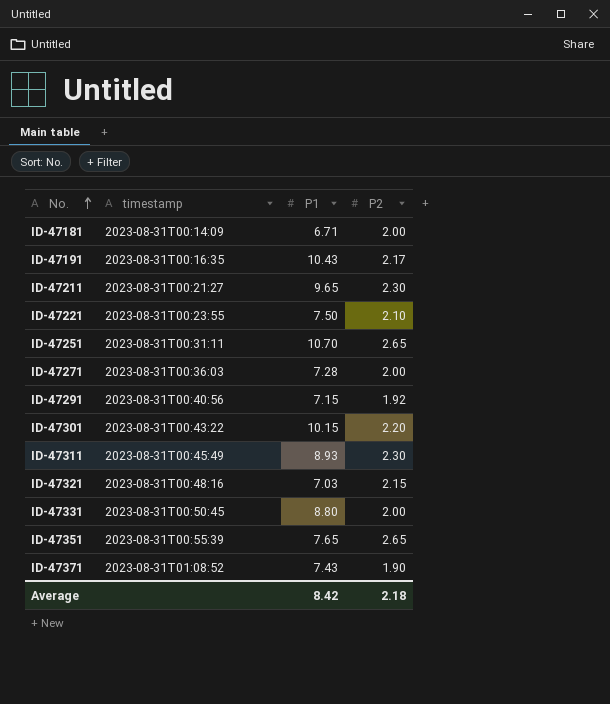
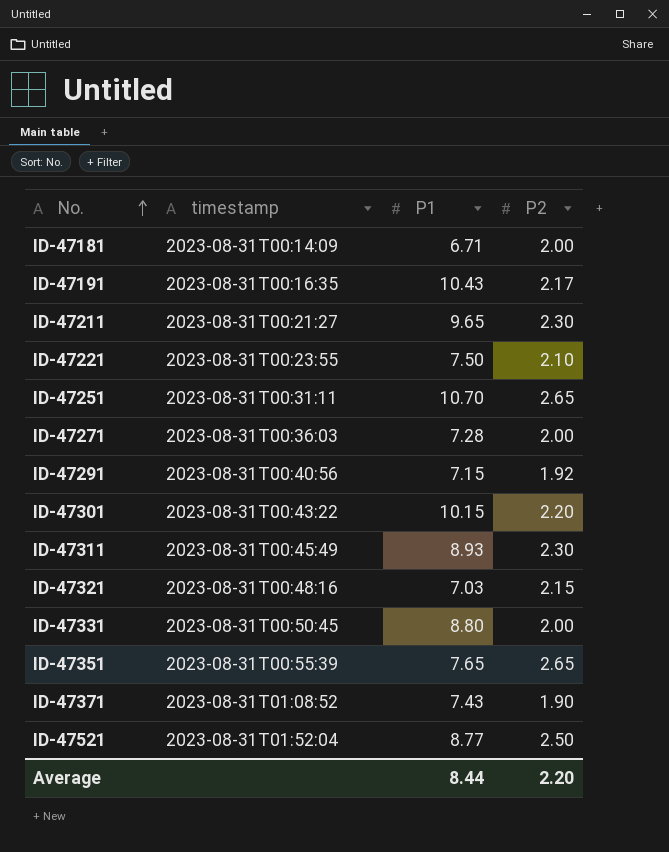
row ID-47521: none -> 2023-08-31T01:52:04 | 8.77 | 2.50
Average | P1: 8.42 -> 8.44
Average | P2: 2.18 -> 2.20

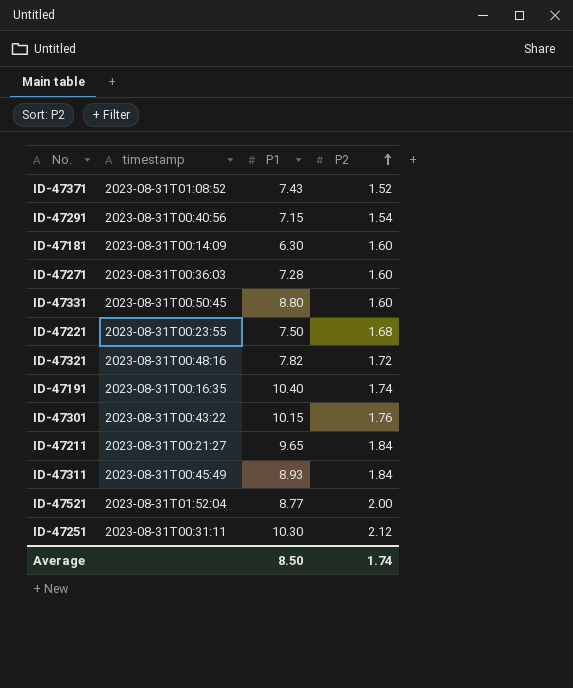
row order: No. ascending -> P2 ascending
row ID-47351: 2023-08-31T00:55:39 | 7.65 | 2.65 -> none
ID-47371 | P2: 1.90 -> 1.52
ID-47291 | P2: 1.92 -> 1.54
ID-47181 | P1: 6.71 -> 6.30
ID-47181 | P2: 2.00 -> 1.60
ID-47271 | P2: 2.00 -> 1.60
ID-47331 | P2: 2.00 -> 1.60
ID-47221 | P2: 2.10 -> 1.68
ID-47321 | P1: 7.03 -> 7.82
ID-47321 | P2: 2.15 -> 1.72
ID-47191 | P1: 10.43 -> 10.40
ID-47191 | P2: 2.17 -> 1.74
ID-47301 | P2: 2.20 -> 1.76
ID-47211 | P2: 2.30 -> 1.84
ID-47311 | P2: 2.30 -> 1.84
ID-47521 | P2: 2.50 -> 2.00
ID-47251 | P1: 10.70 -> 10.30
ID-47251 | P2: 2.65 -> 2.12
Average | P1: 8.44 -> 8.50
Average | P2: 2.20 -> 1.74

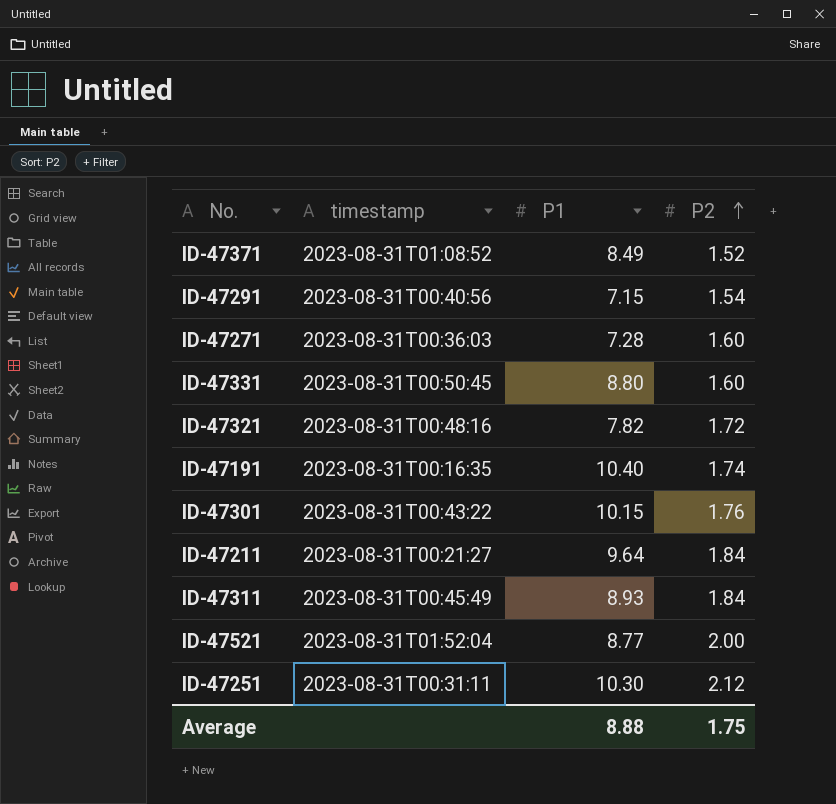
row ID-47181: 2023-08-31T00:14:09 | 6.30 | 1.60 -> none
row ID-47221: 2023-08-31T00:23:55 | 7.50 | 1.68 -> none
ID-47371 | P1: 7.43 -> 8.49
ID-47211 | P1: 9.65 -> 9.64
Average | P1: 8.50 -> 8.88
Average | P2: 1.74 -> 1.75

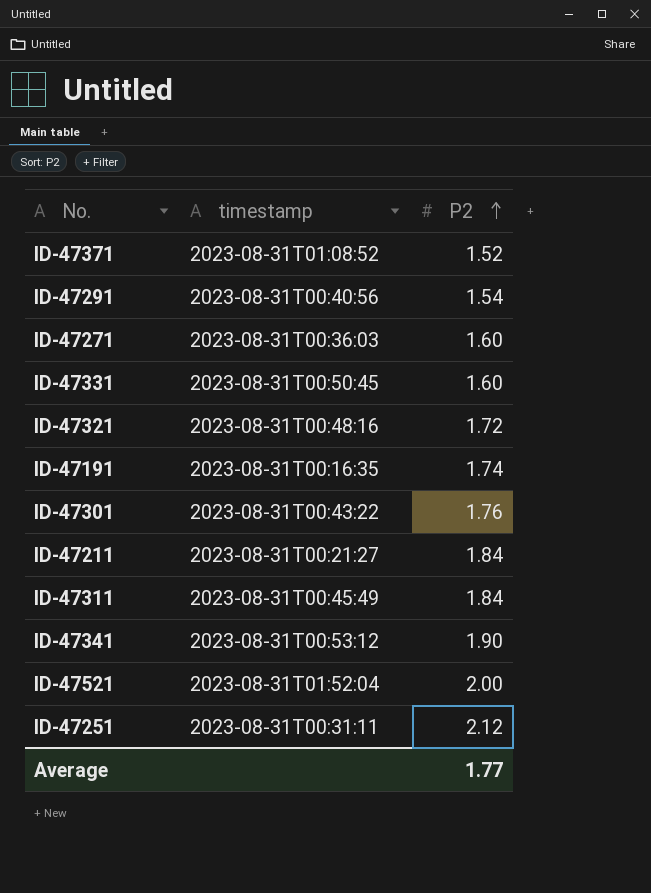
column P1 | position: 3 -> none
row ID-47341: none -> 2023-08-31T00:53:12 | 1.90
Average | P2: 1.75 -> 1.77

